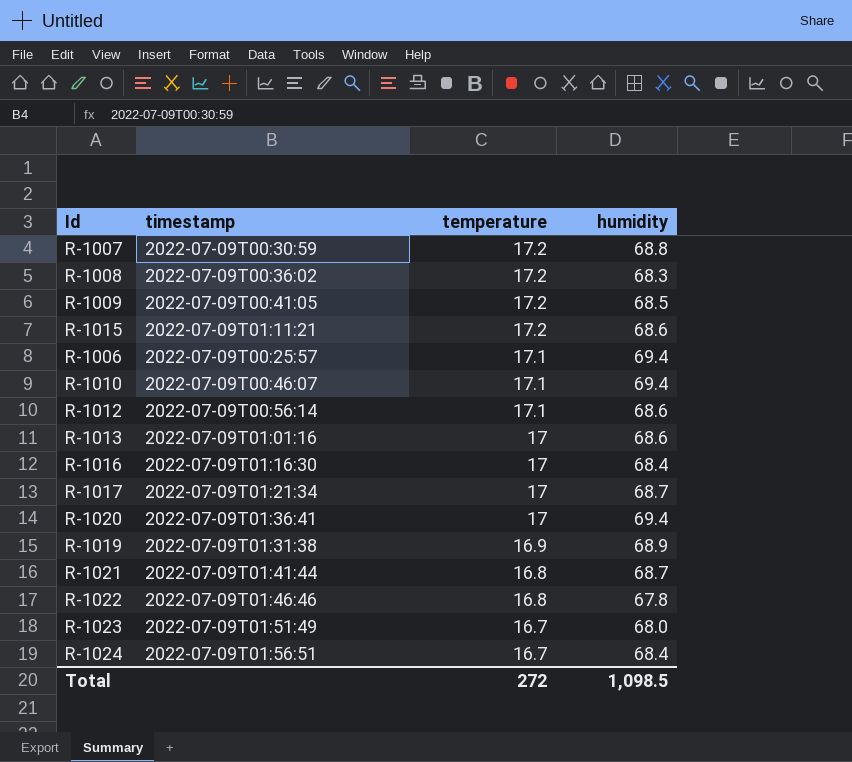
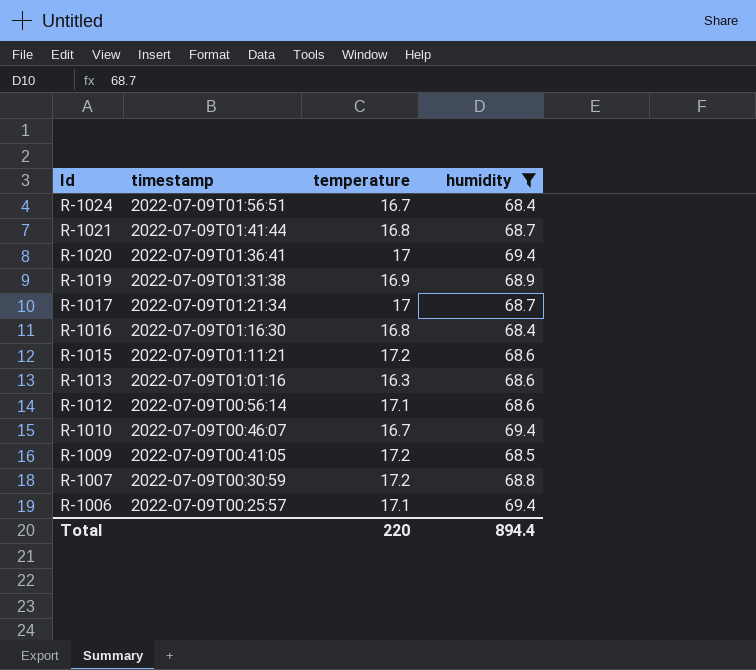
filter: none -> humidity >= 68.4
row order: temperature descending -> Id descending
R-1016 | temperature: 17 -> 16.8
R-1013 | temperature: 17 -> 16.3
R-1010 | temperature: 17.1 -> 16.7
Total | temperature: 272 -> 220
Total | humidity: 1,098.5 -> 894.4

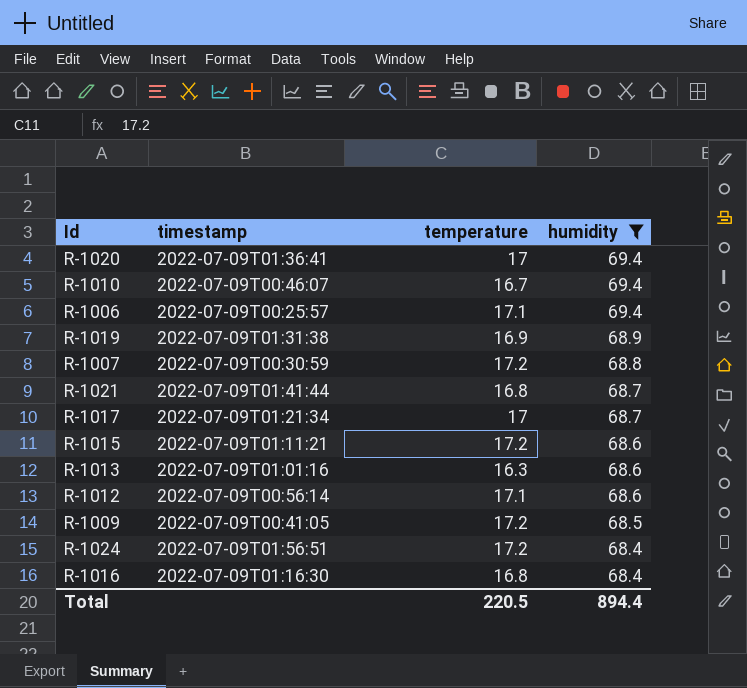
row order: Id descending -> humidity descending
R-1024 | temperature: 16.7 -> 17.2
Total | temperature: 220 -> 220.5

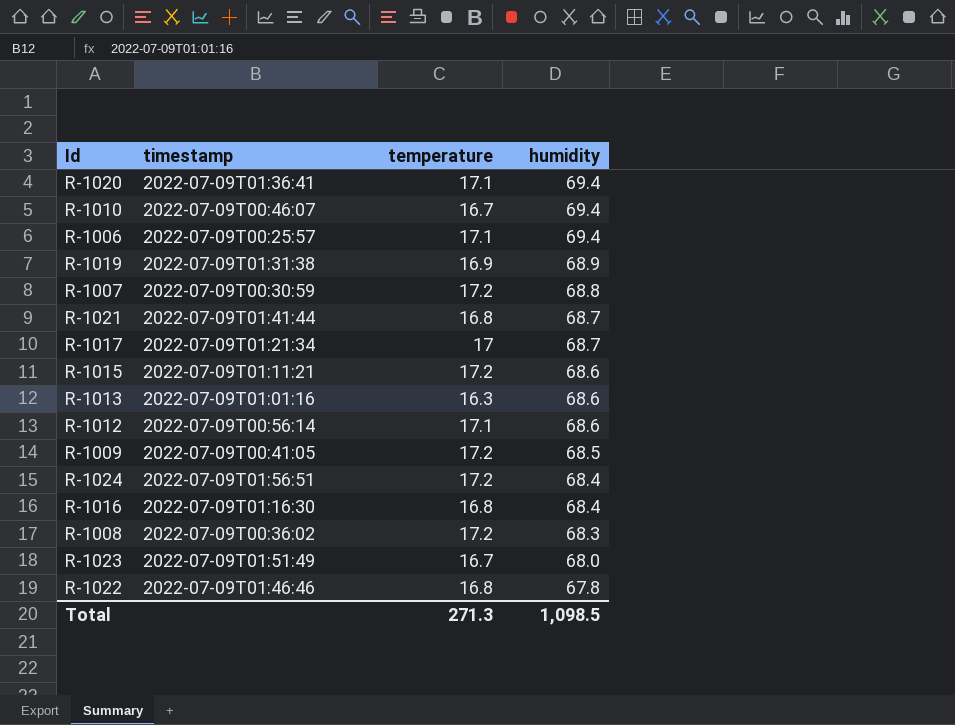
filter: humidity >= 68.4 -> none
R-1020 | temperature: 17 -> 17.1
Total | temperature: 220.5 -> 271.3
Total | humidity: 894.4 -> 1,098.5

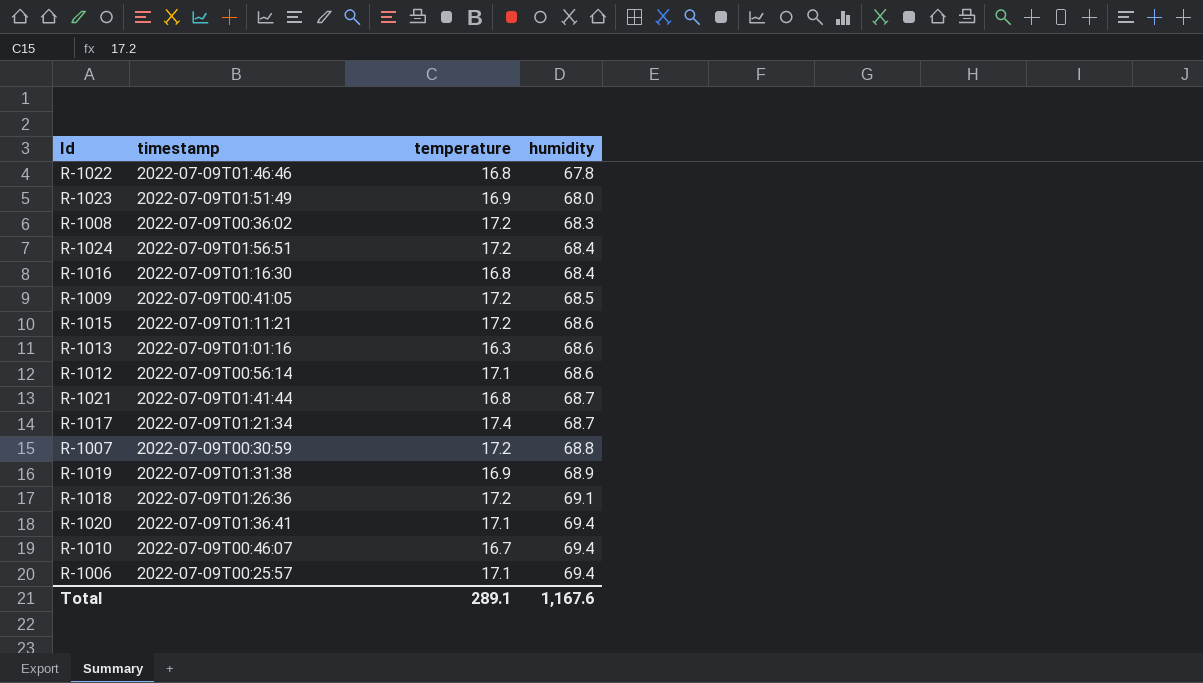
row order: humidity descending -> humidity ascending
R-1023 | temperature: 16.7 -> 16.9
R-1017 | temperature: 17 -> 17.4
row R-1018: none -> 2022-07-09T01:26:36 | 17.2 | 69.1
Total | temperature: 271.3 -> 289.1
Total | humidity: 1,098.5 -> 1,167.6

